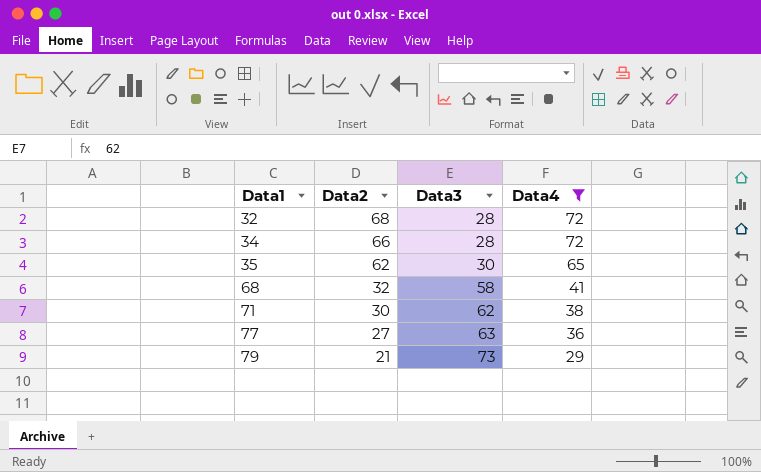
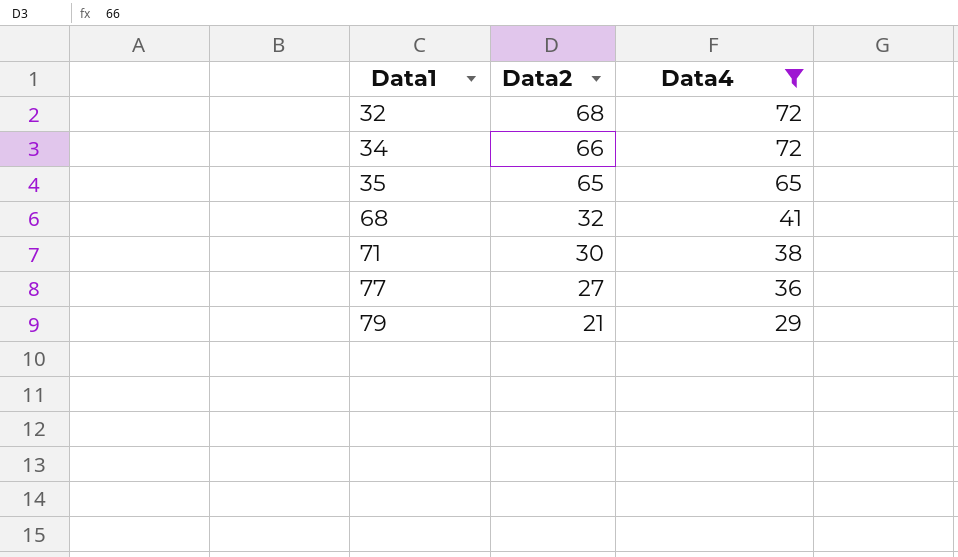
column Data3 | position: 3 -> none
35 | Data2: 62 -> 65

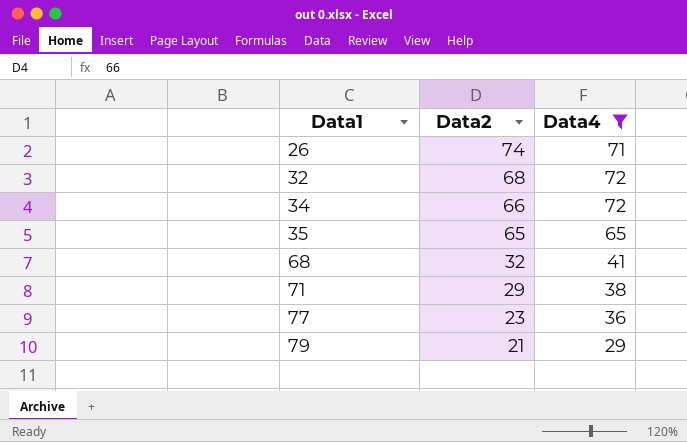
row 26: none -> 74 | 71
71 | Data2: 30 -> 29
77 | Data2: 27 -> 23

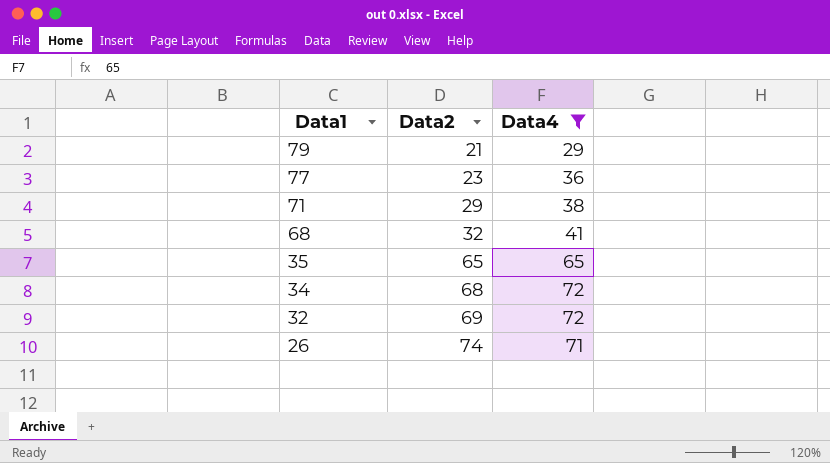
row order: Data1 ascending -> Data1 descending
34 | Data2: 66 -> 68
32 | Data2: 68 -> 69

